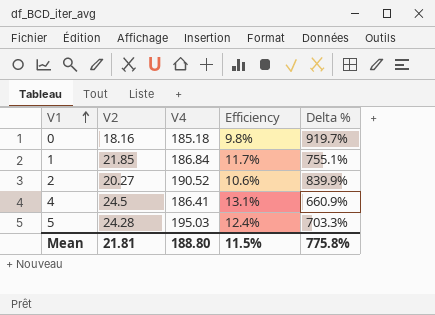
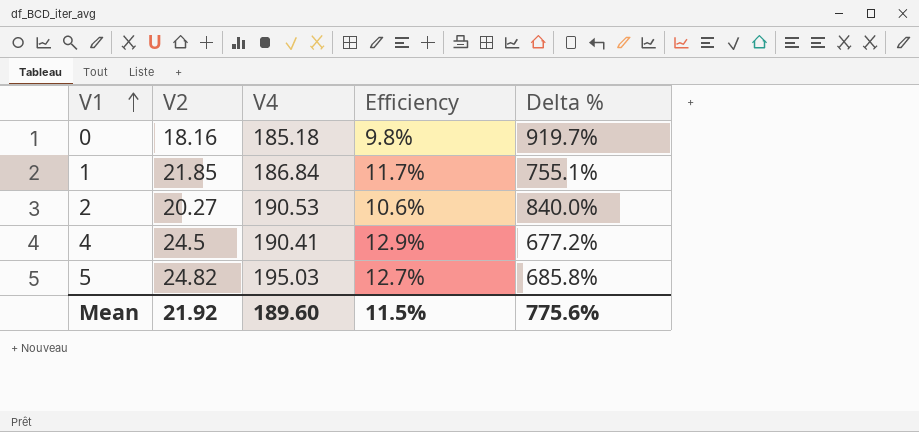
2 | V4: 190.52 -> 190.53
2 | Delta %: 839.9% -> 840.0%
4 | V4: 186.41 -> 190.41
4 | Efficiency: 13.1% -> 12.9%
4 | Delta %: 660.9% -> 677.2%
5 | V2: 24.28 -> 24.82
5 | Efficiency: 12.4% -> 12.7%
5 | Delta %: 703.3% -> 685.8%
Mean | V2: 21.81 -> 21.92
Mean | V4: 188.80 -> 189.60
Mean | Delta %: 775.8% -> 775.6%

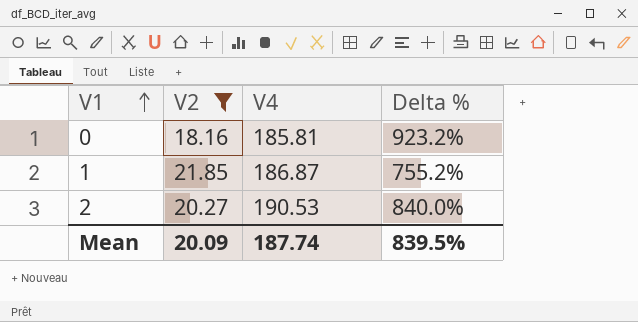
filter: none -> V2 <= 21.85
column Efficiency | formula: [V2] / [V4] -> none
0 | V4: 185.18 -> 185.81
0 | Delta %: 919.7% -> 923.2%
1 | V4: 186.84 -> 186.87
1 | Delta %: 755.1% -> 755.2%
Mean | V2: 21.92 -> 20.09
Mean | V4: 189.60 -> 187.74
Mean | Delta %: 775.6% -> 839.5%

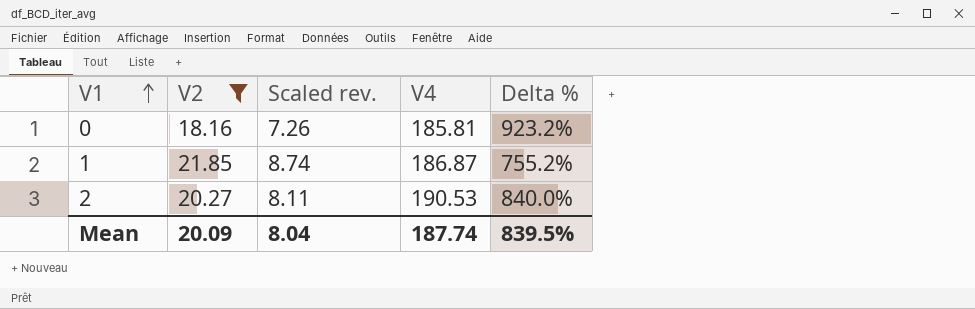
column Scaled rev. | formula: none -> [V2] * 0.4

